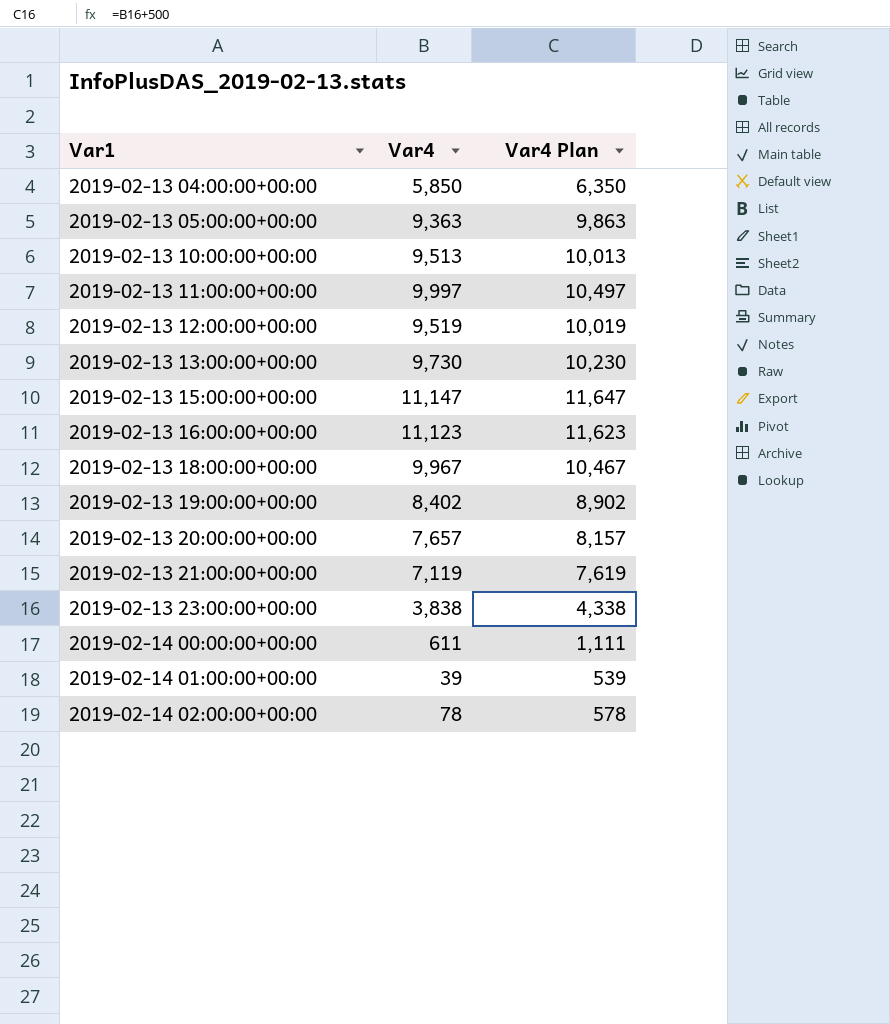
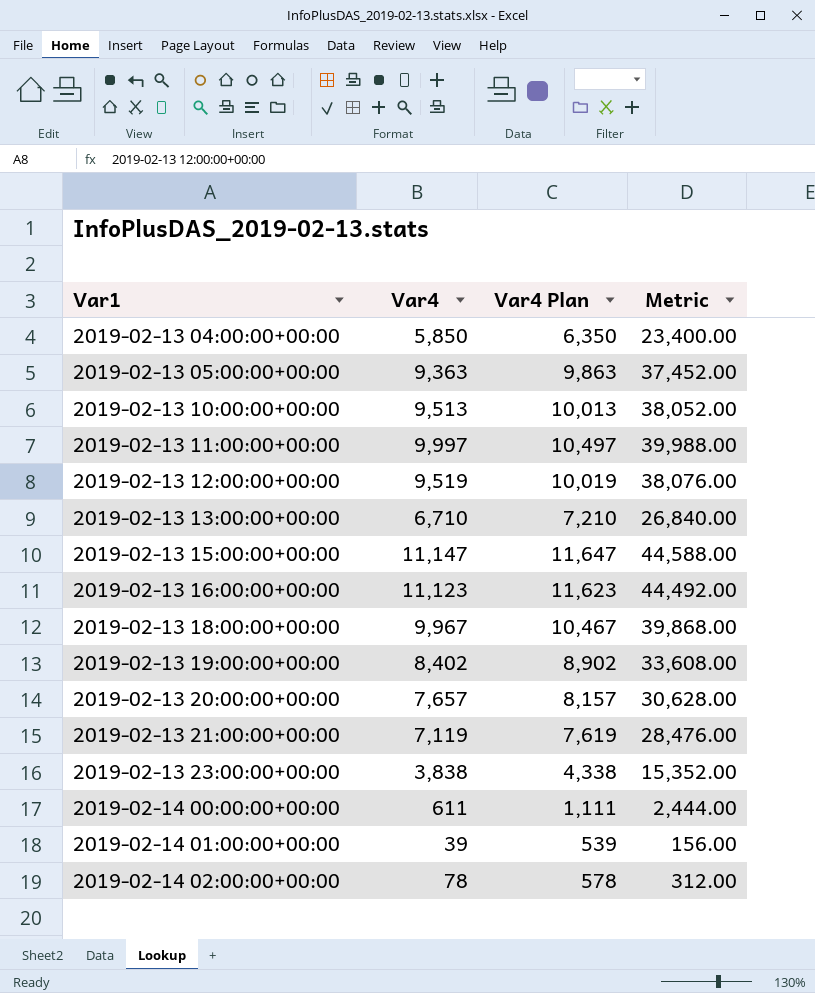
column Metric | formula: none -> [Var4] * 4
2019-02-13 13:00:00+00:00 | Var4: 9,730 -> 6,710
2019-02-13 13:00:00+00:00 | Var4 Plan: 10,230 -> 7,210

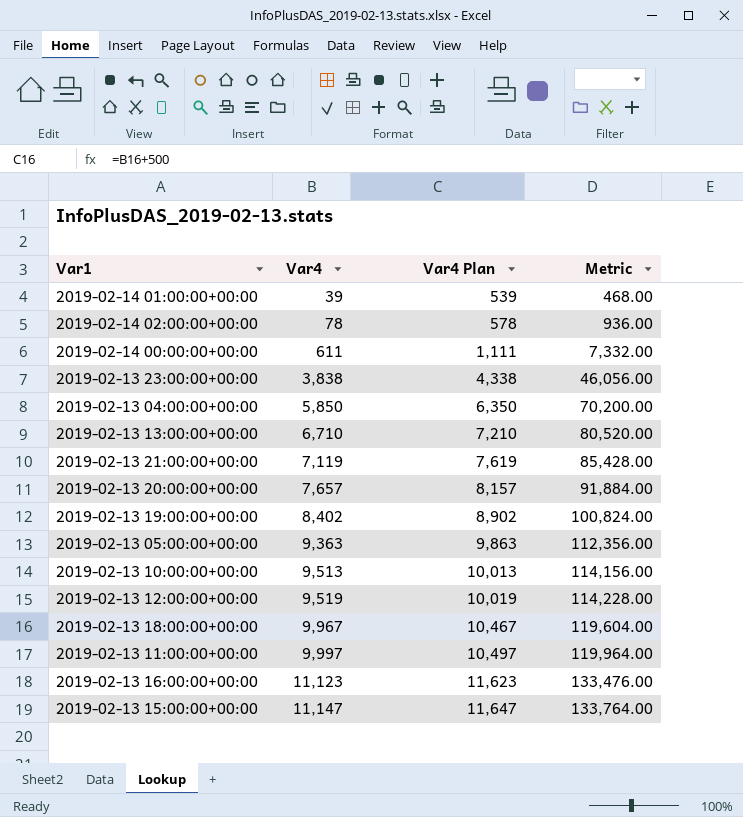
row order: Var1 ascending -> Var4 ascending
column Metric | formula: [Var4] * 4 -> [Var4] * 12

